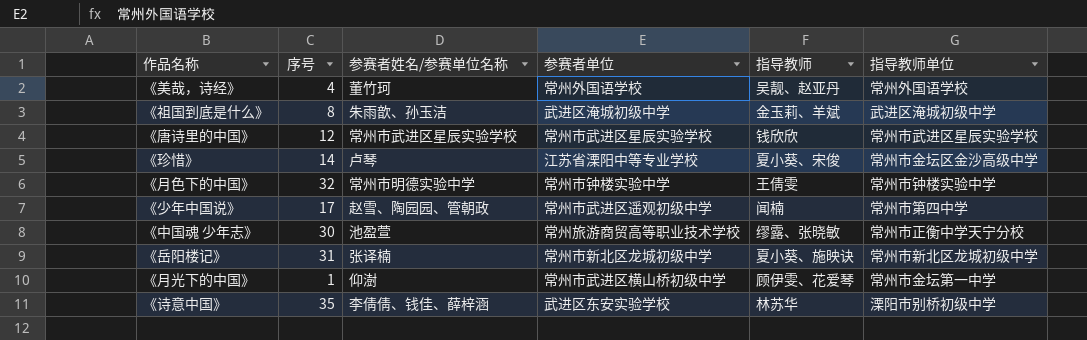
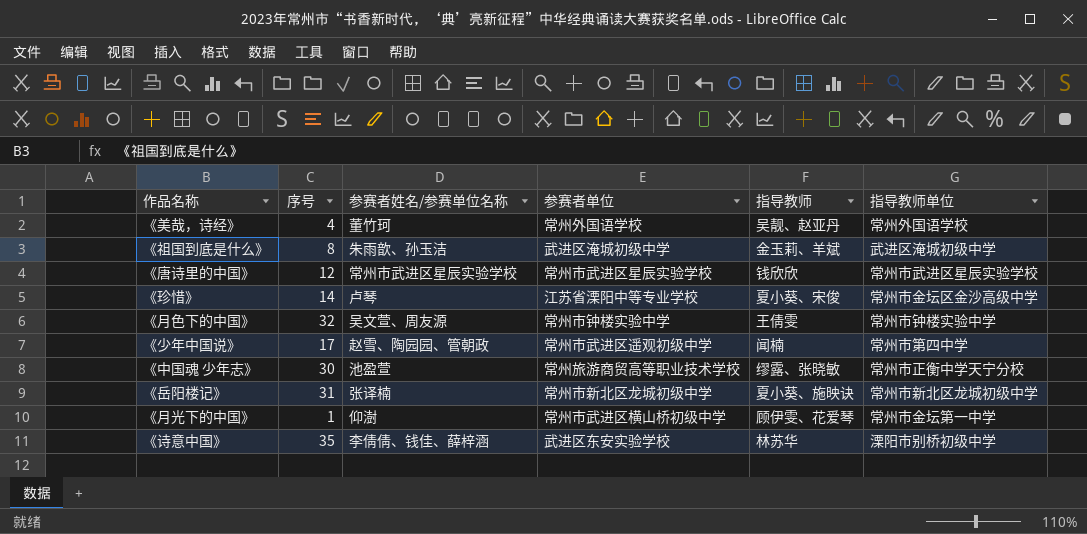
《月色下的中国》 | 参赛者姓名/参赛单位名称: 常州市明德实验中学 -> 吴文萱、周友源

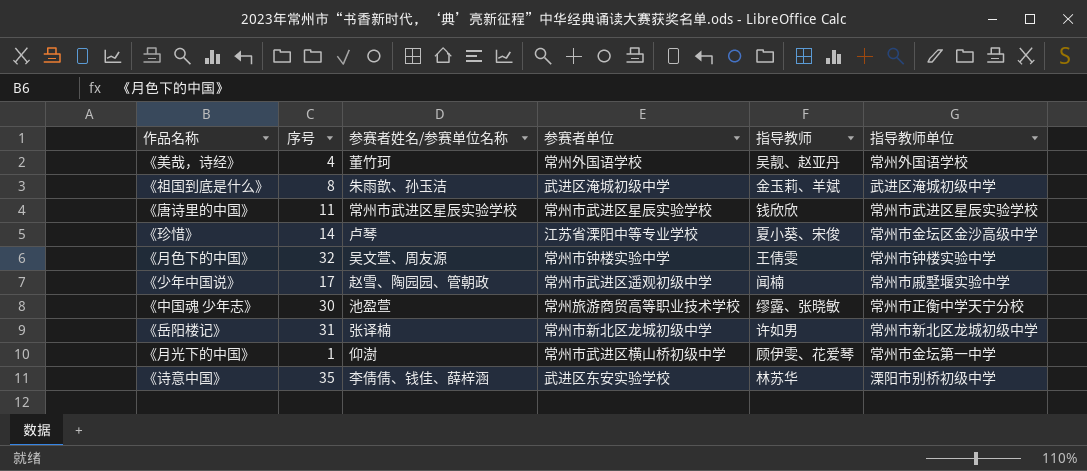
《唐诗里的中国》 | 序号: 12 -> 11
《少年中国说》 | 指导教师单位: 常州市第四中学 -> 常州市戚墅堰实验中学
《岳阳楼记》 | 指导教师: 夏小葵、施映诀 -> 许如男

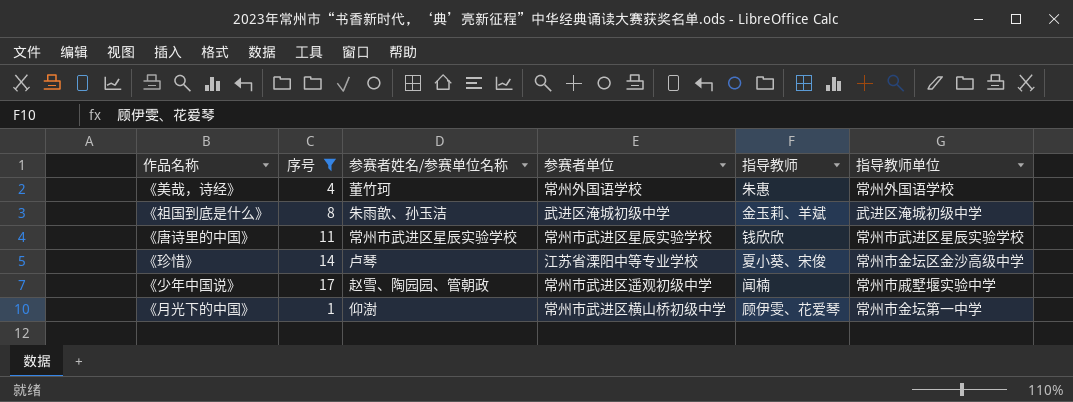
filter: none -> 序号 <= 17
《美哉，诗经》 | 指导教师: 吴靓、赵亚丹 -> 朱惠

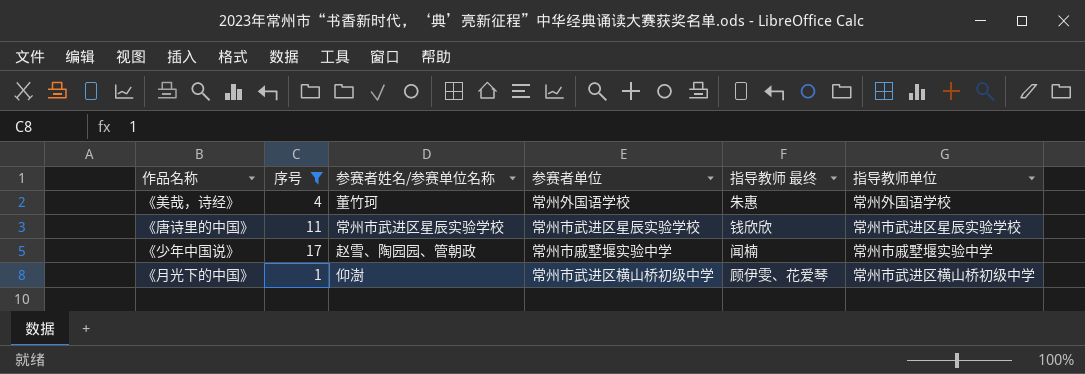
column name: 指导教师 -> 指导教师 最终
row 《祖国到底是什么》: 8 | 朱雨歆、孙玉洁 | 武进区淹城初级中学 | 金玉莉、羊斌 | 武进区淹城初级中学 -> none
row 《珍惜》: 14 | 卢琴 | 江苏省溧阳中等专业学校 | 夏小葵、宋俊 | 常州市金坛区金沙高级中学 -> none
《少年中国说》 | 参赛者单位: 常州市武进区遥观初级中学 -> 常州市戚墅堰实验中学
《月光下的中国》 | 指导教师单位: 常州市金坛第一中学 -> 常州市武进区横山桥初级中学

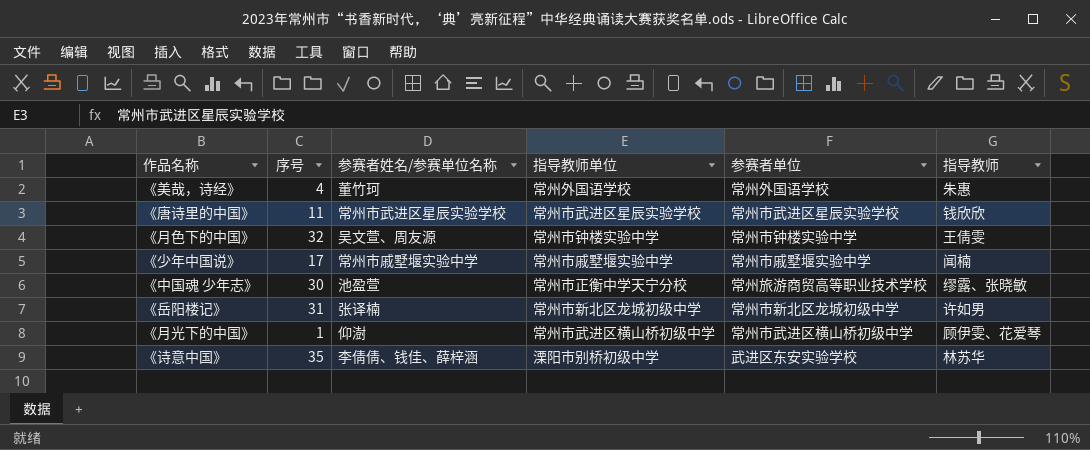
filter: 序号 <= 17 -> none
column 指导教师单位 | position: 6 -> 4
column name: 指导教师 最终 -> 指导教师
《少年中国说》 | 参赛者姓名/参赛单位名称: 赵雪、陶园园、管朝政 -> 常州市戚墅堰实验中学

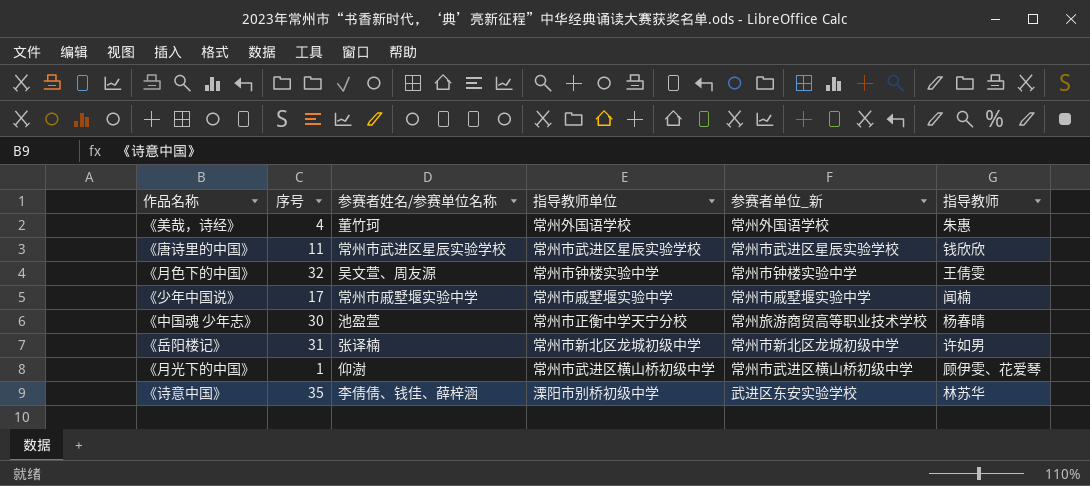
column name: 参赛者单位 -> 参赛者单位_新
《中国魂 少年志》 | 指导教师: 缪露、张晓敏 -> 杨春晴

